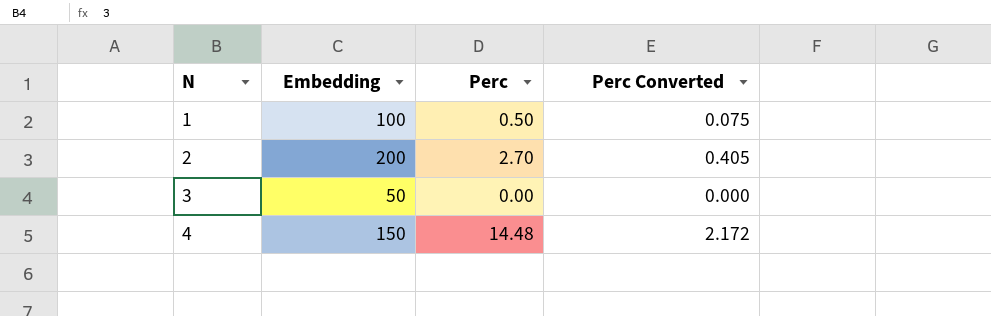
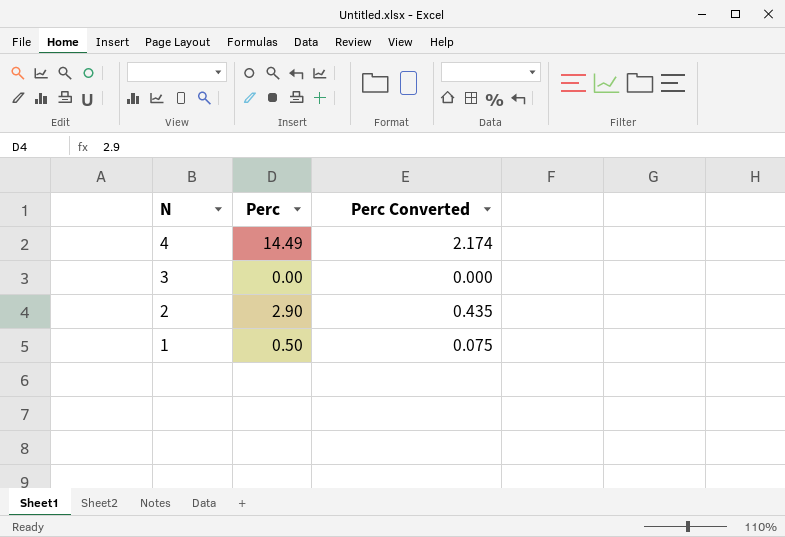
row order: N ascending -> N descending
column Embedding | position: 2 -> none
4 | Perc: 14.48 -> 14.49
4 | Perc Converted: 2.172 -> 2.174
2 | Perc: 2.70 -> 2.90
2 | Perc Converted: 0.405 -> 0.435

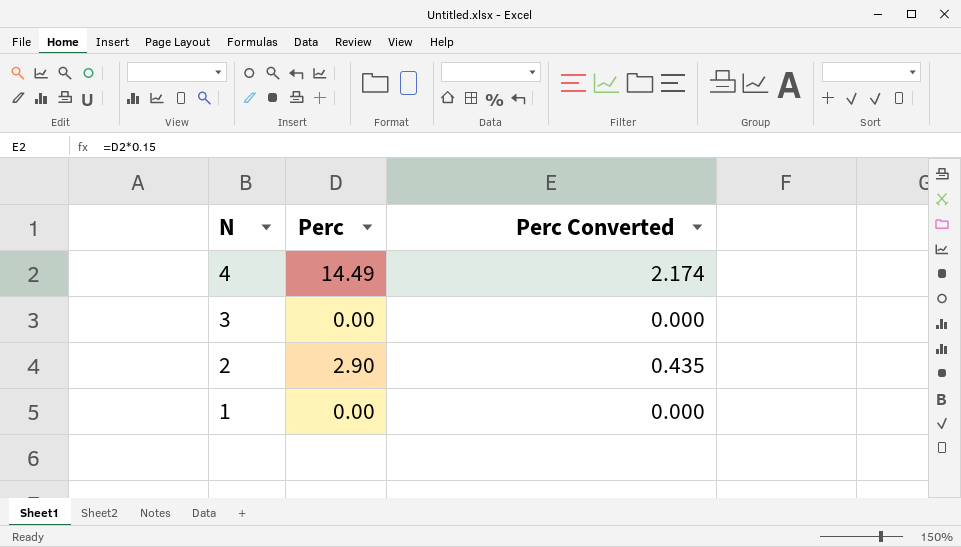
1 | Perc: 0.50 -> 0.00
1 | Perc Converted: 0.075 -> 0.000

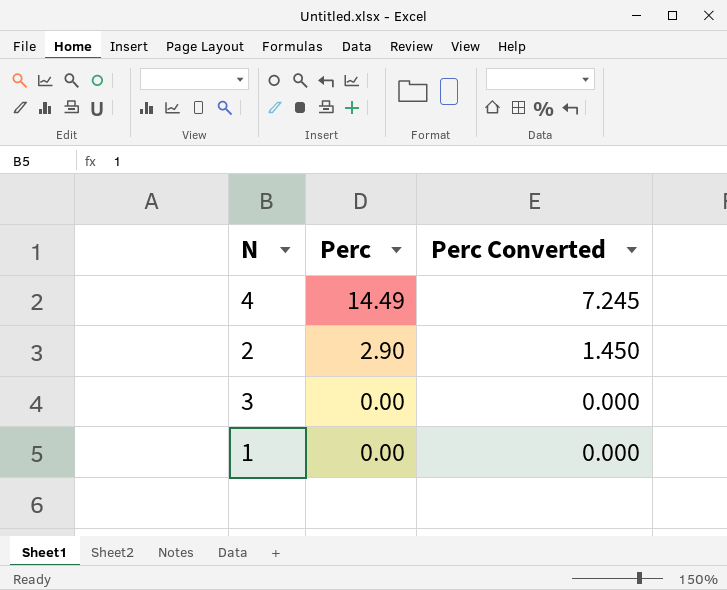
row order: N descending -> Perc descending
column Perc Converted | formula: [Perc] * 0.15 -> [Perc] * 0.5

